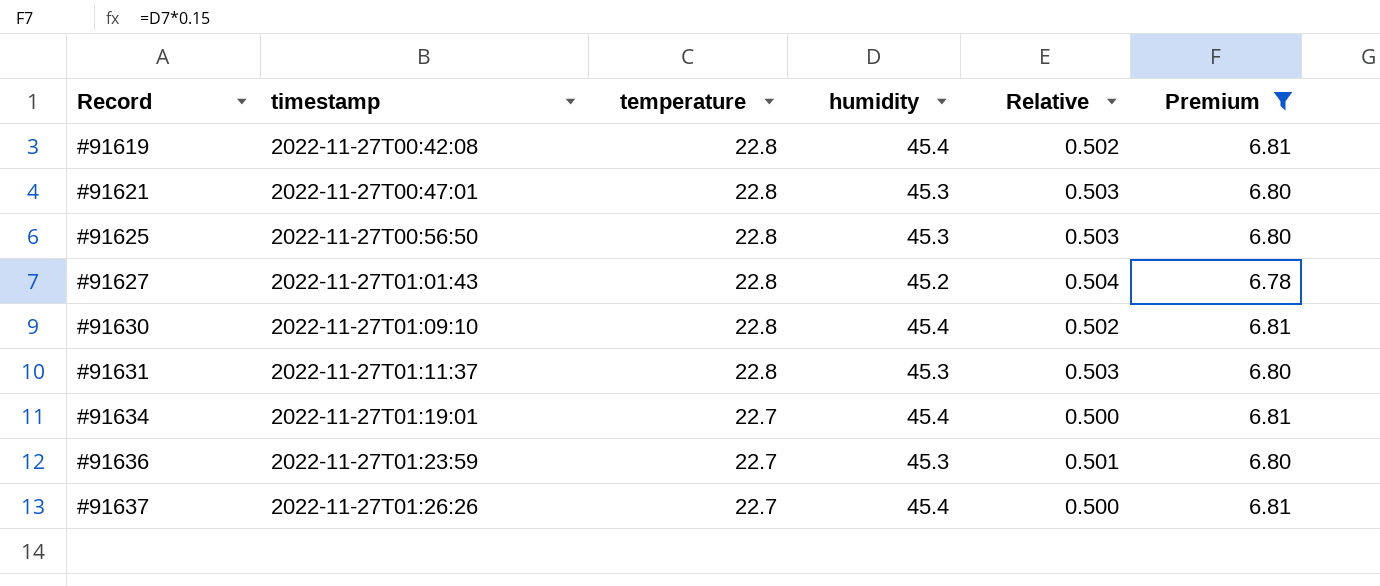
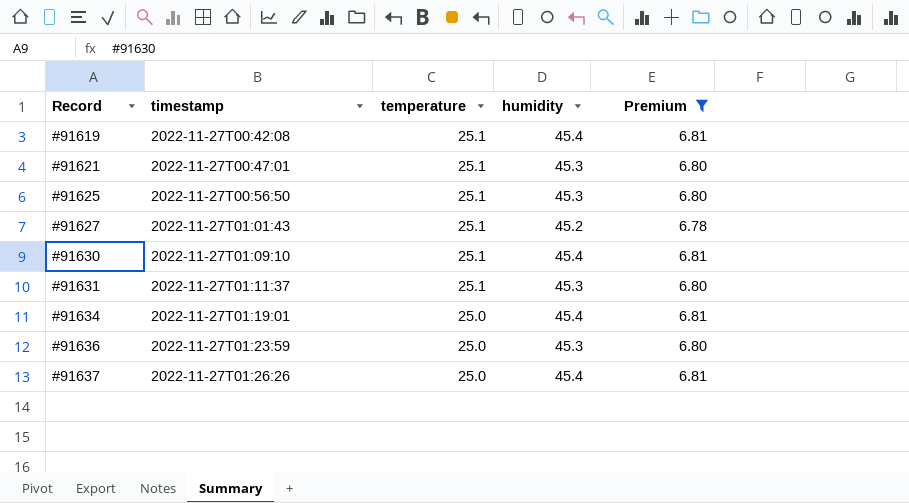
column Relative | formula: [temperature] / [humidity] -> none
#91619 | temperature: 22.8 -> 25.1
#91621 | temperature: 22.8 -> 25.1
#91625 | temperature: 22.8 -> 25.1
#91627 | temperature: 22.8 -> 25.1
#91630 | temperature: 22.8 -> 25.1
#91631 | temperature: 22.8 -> 25.1
#91634 | temperature: 22.7 -> 25.0
#91636 | temperature: 22.7 -> 25.0
#91637 | temperature: 22.7 -> 25.0

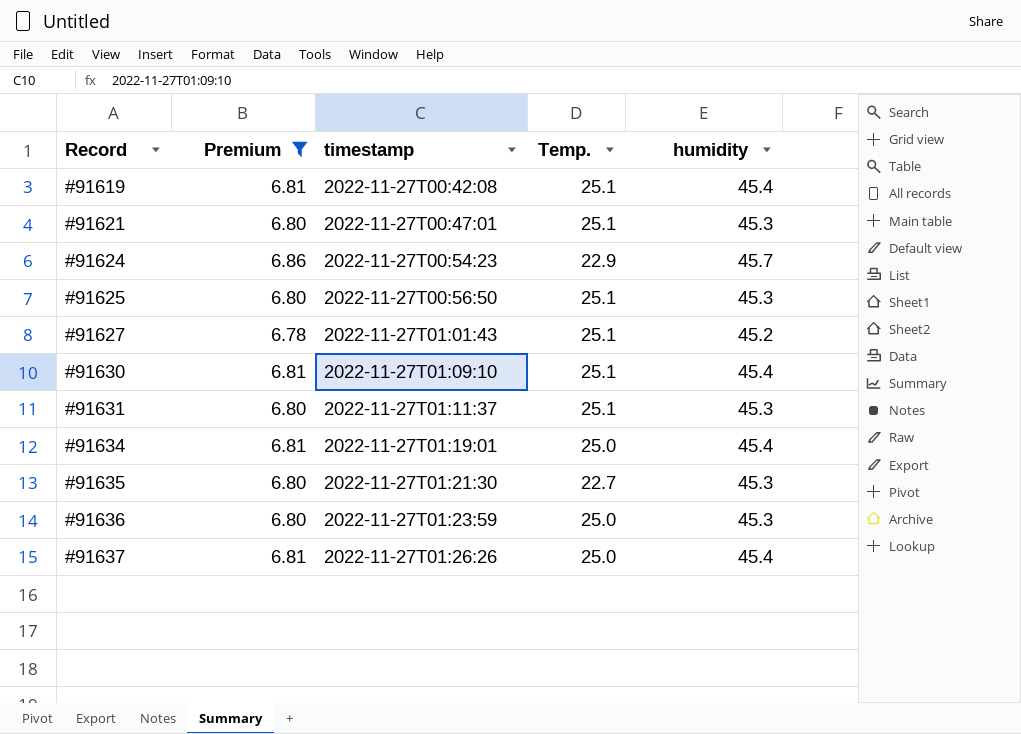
column Premium | position: 5 -> 2
column name: temperature -> Temp.
row #91624: none -> 6.86 | 2022-11-27T00:54:23 | 22.9 | 45.7
row #91635: none -> 6.80 | 2022-11-27T01:21:30 | 22.7 | 45.3

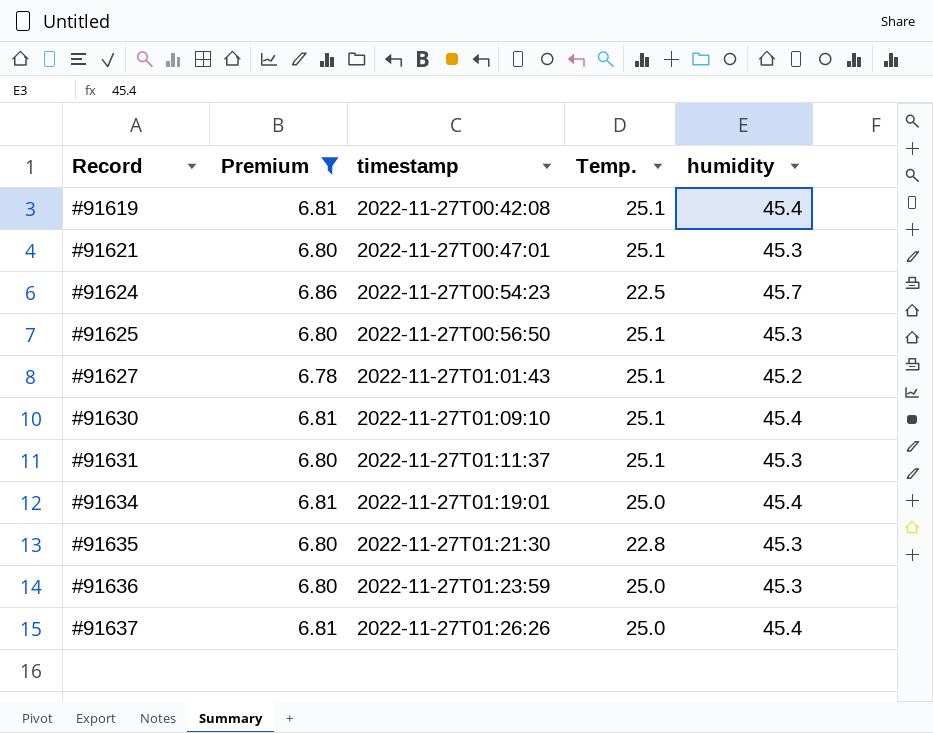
#91624 | Temp.: 22.9 -> 22.5
#91635 | Temp.: 22.7 -> 22.8

